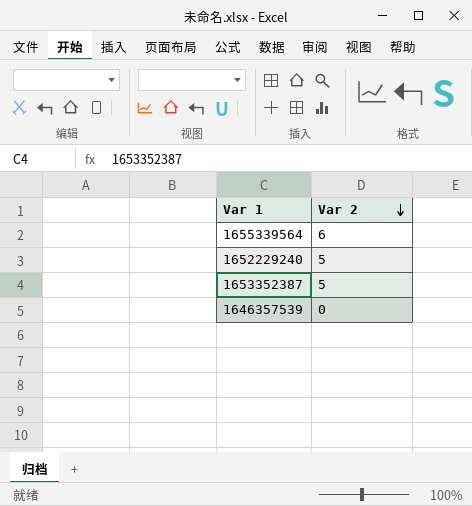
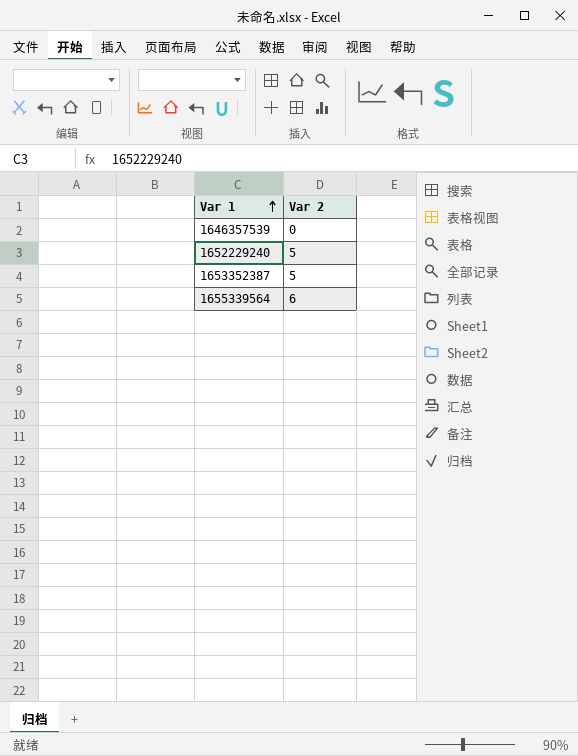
row order: Var 2 descending -> Var 1 ascending

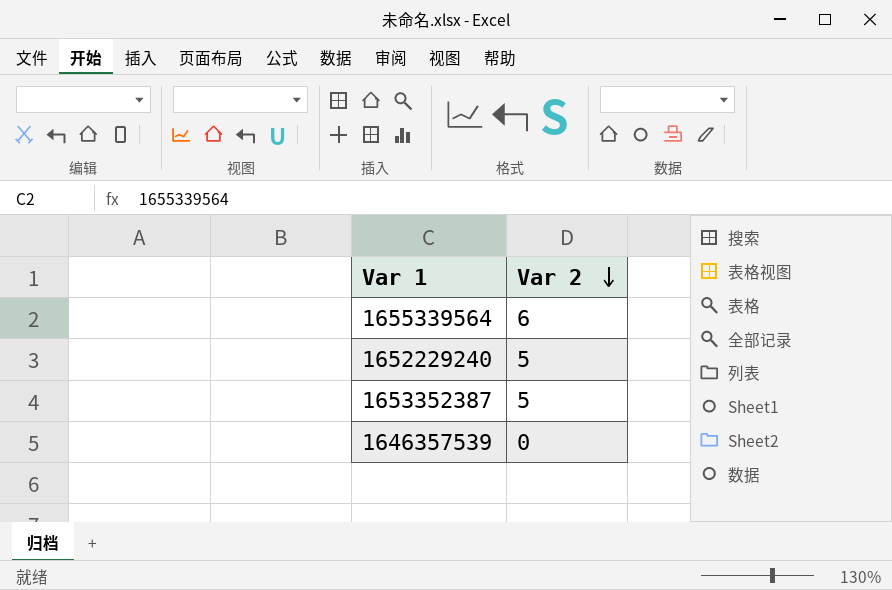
row order: Var 1 ascending -> Var 2 descending

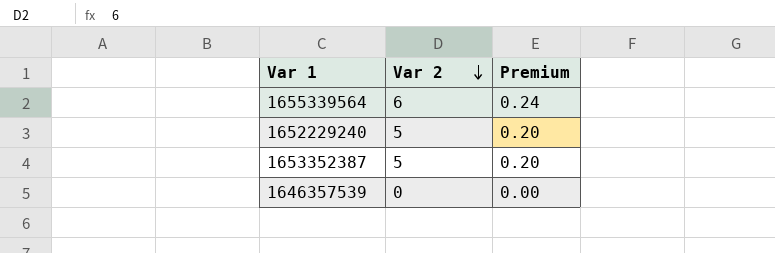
column Premium | formula: none -> [Var 2] * 0.04

